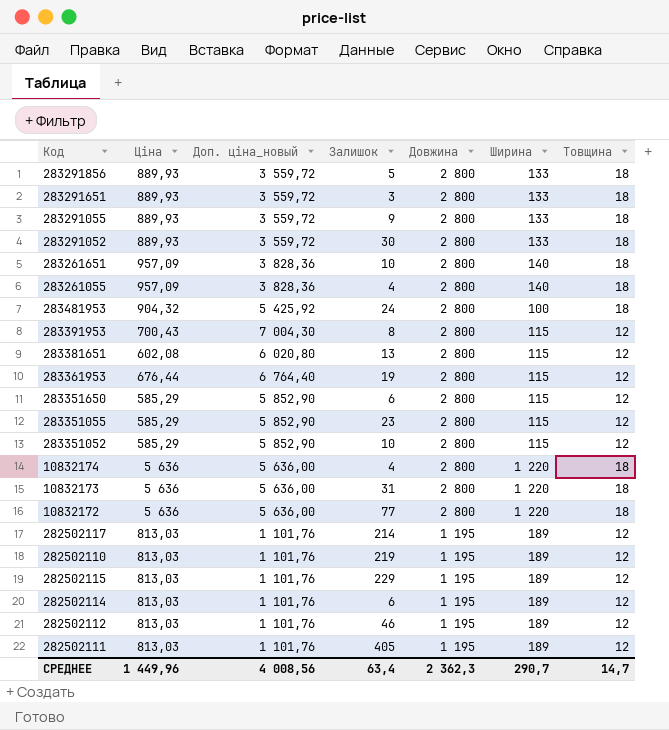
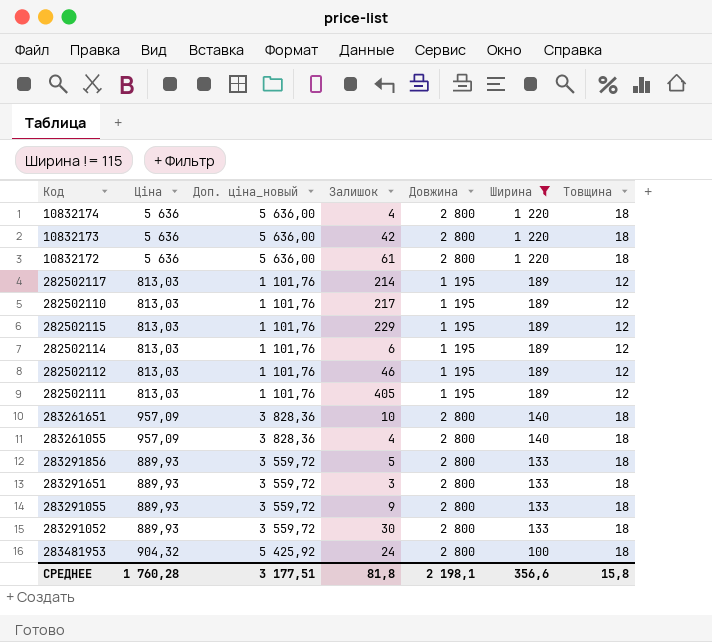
filter: none -> Ширина != 115
row order: Довжина descending -> Ширина descending
10832173 | Залишок: 31 -> 42
10832172 | Залишок: 77 -> 61
282502110 | Залишок: 219 -> 217
СРЕДНЕЕ | Ціна: 1 449,96 -> 1 760,28
СРЕДНЕЕ | Доп. ціна_новый: 4 008,56 -> 3 177,51
СРЕДНЕЕ | Залишок: 63,4 -> 81,8
СРЕДНЕЕ | Довжина: 2 362,3 -> 2 198,1
СРЕДНЕЕ | Ширина: 290,7 -> 356,6
СРЕДНЕЕ | Товщина: 14,7 -> 15,8

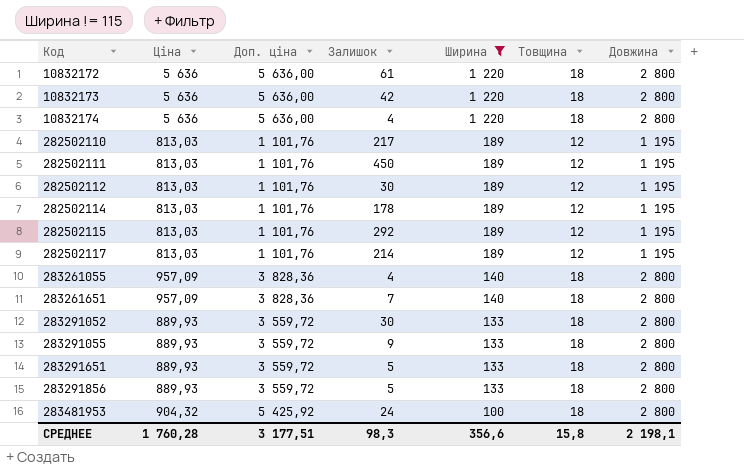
row order: Ширина descending -> Код ascending
column name: Доп. ціна_новый -> Доп. ціна
column Довжина | position: 5 -> 7
282502111 | Залишок: 405 -> 450
282502112 | Залишок: 46 -> 30
282502114 | Залишок: 6 -> 178
282502115 | Залишок: 229 -> 292
283261651 | Залишок: 10 -> 7
283291651 | Залишок: 3 -> 5
СРЕДНЕЕ | Залишок: 81,8 -> 98,3

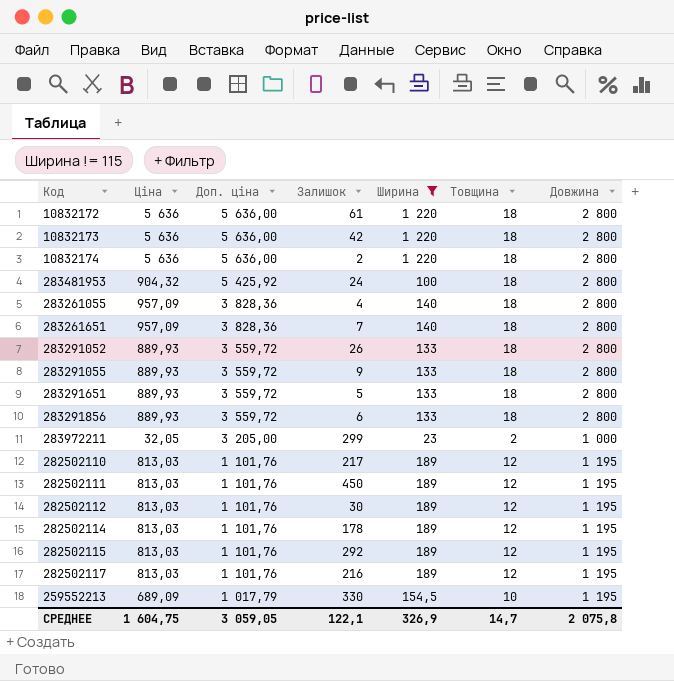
row order: Код ascending -> Доп. ціна descending
10832174 | Залишок: 4 -> 2
283291052 | Залишок: 30 -> 26
283291856 | Залишок: 5 -> 6
row 283972211: none -> 32,05 | 3 205,00 | 299 | 23 | 2 | 1 000
282502117 | Залишок: 214 -> 216
row 259552213: none -> 689,09 | 1 017,79 | 330 | 154,5 | 10 | 1 195
СРЕДНЕЕ | Ціна: 1 760,28 -> 1 604,75
СРЕДНЕЕ | Доп. ціна: 3 177,51 -> 3 059,05
СРЕДНЕЕ | Залишок: 98,3 -> 122,1
СРЕДНЕЕ | Ширина: 356,6 -> 326,9
СРЕДНЕЕ | Товщина: 15,8 -> 14,7
СРЕДНЕЕ | Довжина: 2 198,1 -> 2 075,8

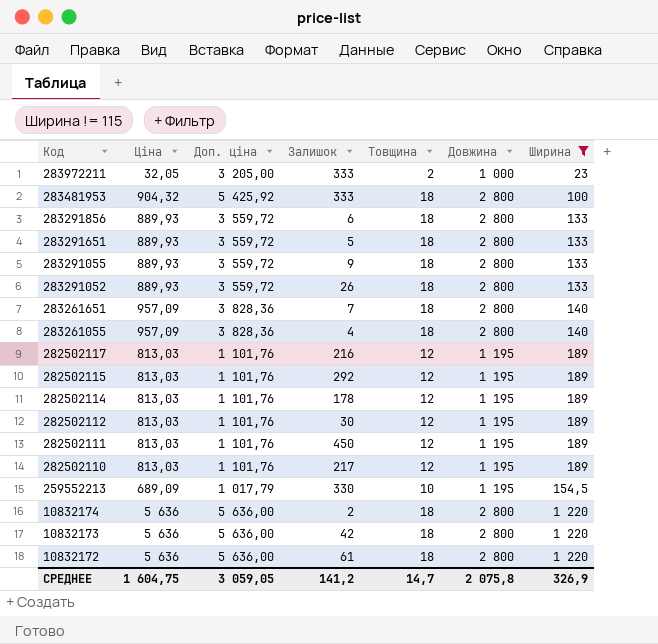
row order: Доп. ціна descending -> Код descending
column Ширина | position: 5 -> 7
283972211 | Залишок: 299 -> 333
283481953 | Залишок: 24 -> 333
СРЕДНЕЕ | Залишок: 122,1 -> 141,2

